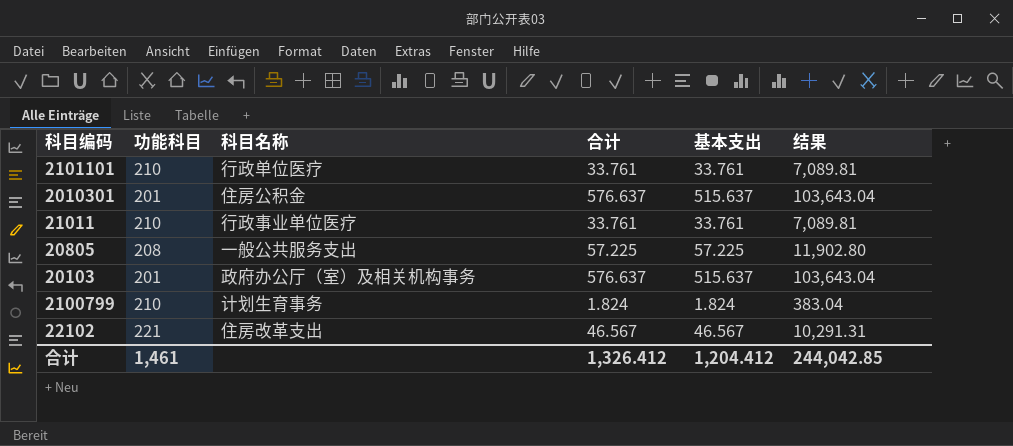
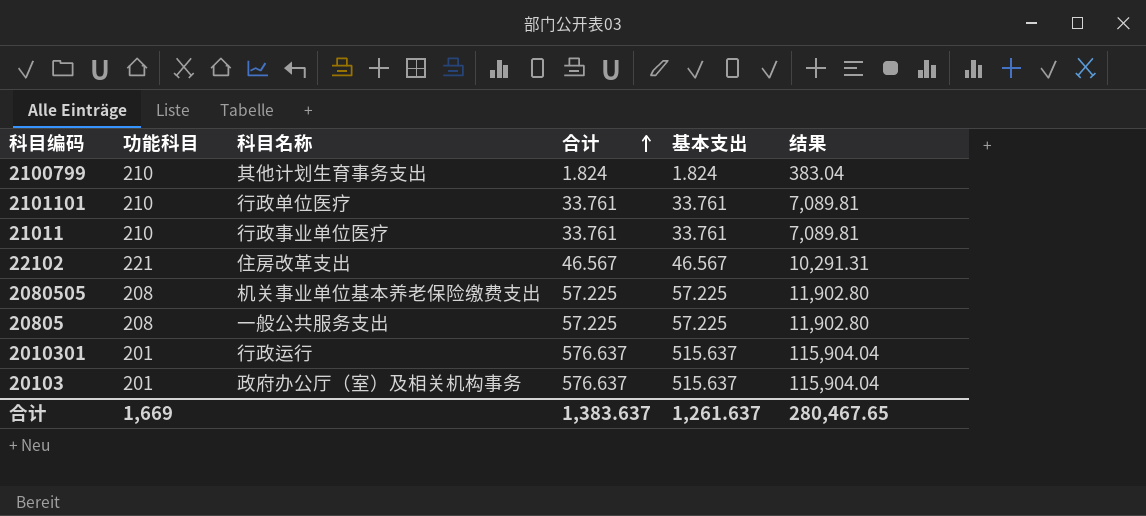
row order: none -> 合计 ascending
column 结果 | formula: [功能科目] * [基本支出] -> [功能科目] * [合计]
2100799 | 科目名称: 计划生育事务 -> 其他计划生育事务支出
row 2080505: none -> 208 | 机关事业单位基本养老保险缴费支出 | 57.225 | 57.225 | 11,902.80
2010301 | 科目名称: 住房公积金 -> 行政运行
合计 | 功能科目: 1,461 -> 1,669
合计 | 合计: 1,326.412 -> 1,383.637
合计 | 基本支出: 1,204.412 -> 1,261.637
合计 | 结果: 244,042.85 -> 280,467.65

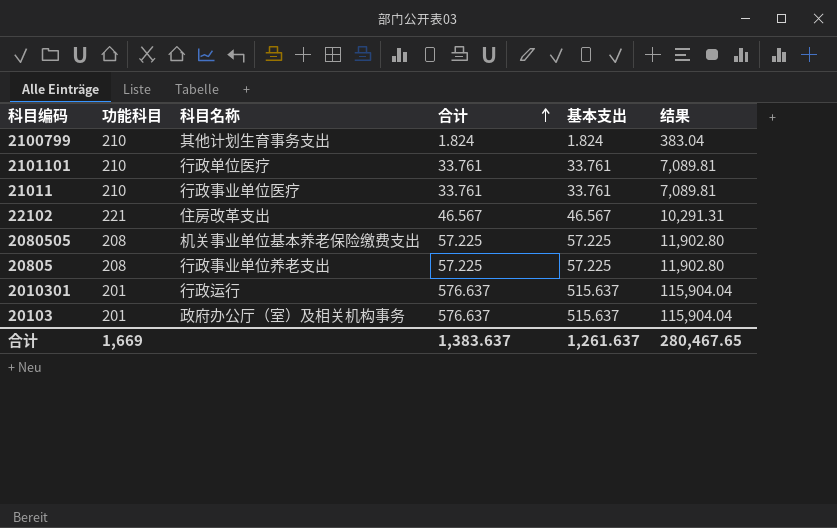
20805 | 科目名称: 一般公共服务支出 -> 行政事业单位养老支出

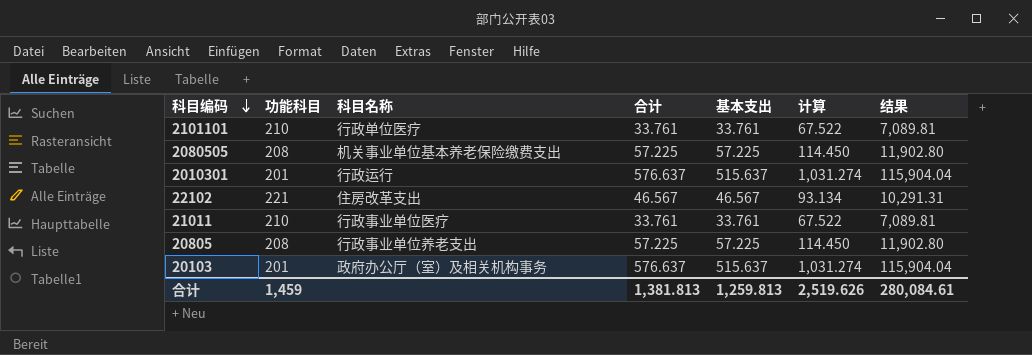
row order: 合计 ascending -> 科目编码 descending
column 计算 | formula: none -> [基本支出] * 2
row 2100799: 210 | 其他计划生育事务支出 | 1.824 | 1.824 | 383.04 -> none
合计 | 功能科目: 1,669 -> 1,459
合计 | 合计: 1,383.637 -> 1,381.813
合计 | 基本支出: 1,261.637 -> 1,259.813
合计 | 结果: 280,467.65 -> 280,084.61

